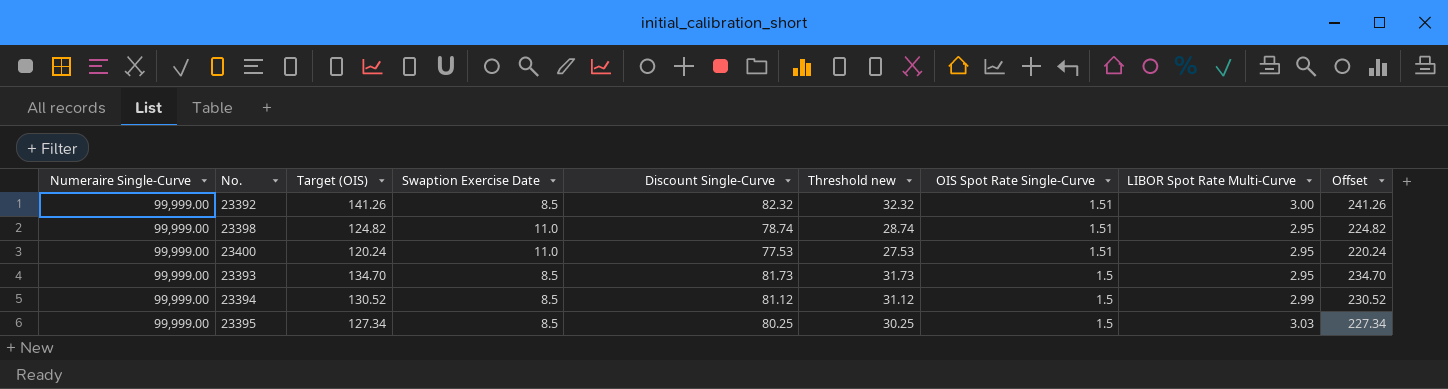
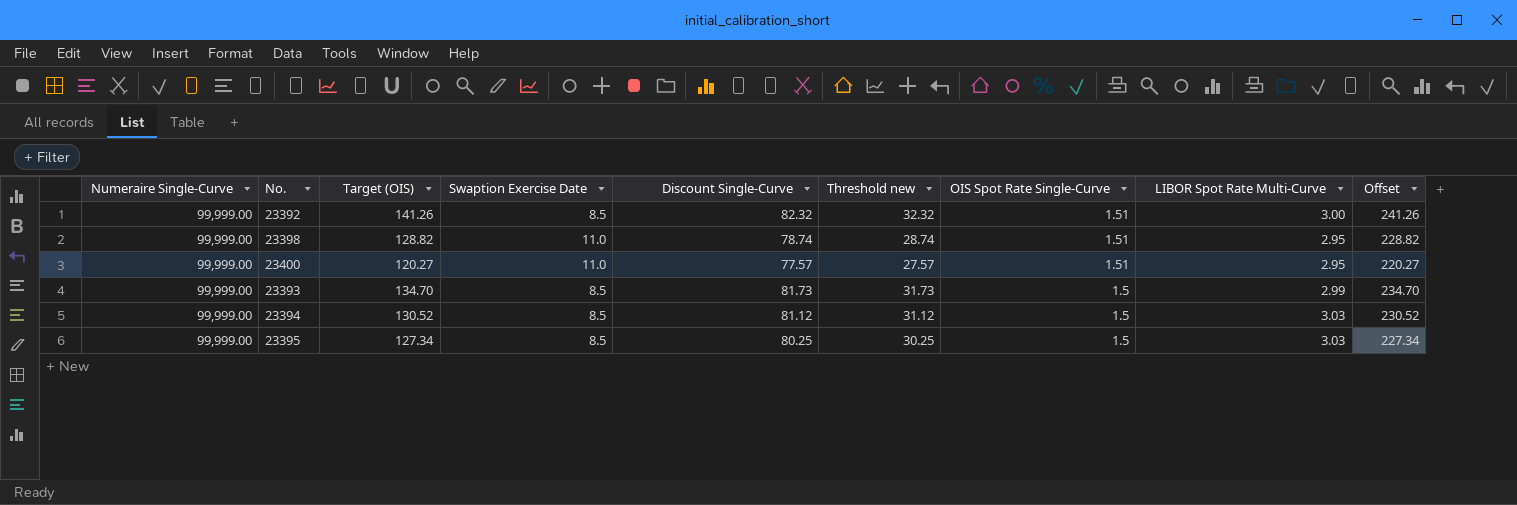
23398 | Target (OIS): 124.82 -> 128.82
23398 | Offset: 224.82 -> 228.82
23400 | Target (OIS): 120.24 -> 120.27
23400 | Discount Single-Curve: 77.53 -> 77.57
23400 | Threshold new: 27.53 -> 27.57
23400 | Offset: 220.24 -> 220.27
23393 | LIBOR Spot Rate Multi-Curve: 2.95 -> 2.99
23394 | LIBOR Spot Rate Multi-Curve: 2.99 -> 3.03

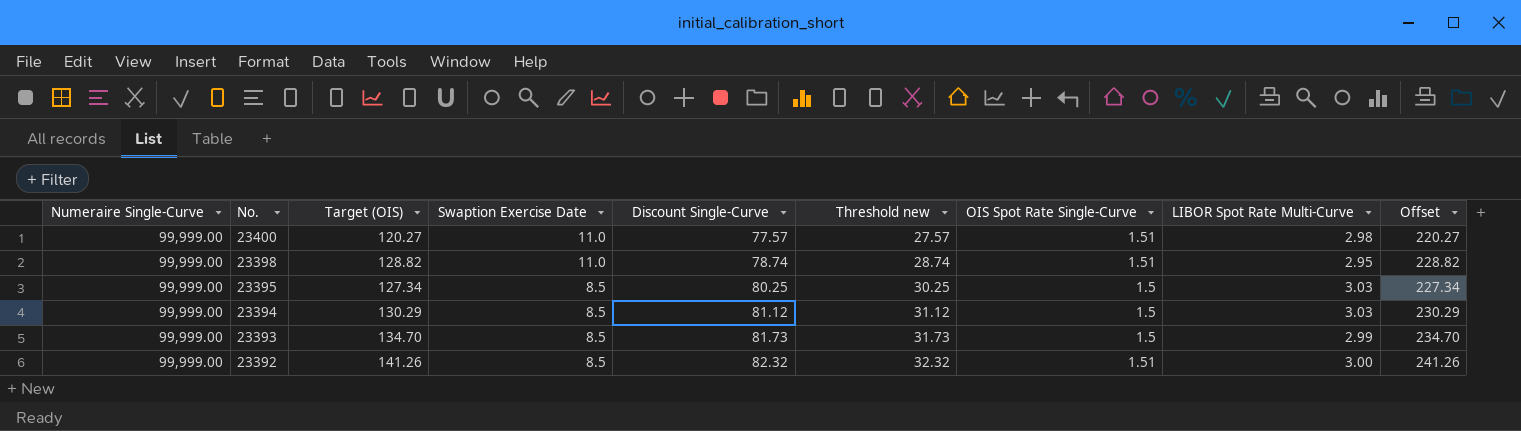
row order: OIS Spot Rate Single-Curve descending -> No. descending
23400 | LIBOR Spot Rate Multi-Curve: 2.95 -> 2.98
23394 | Target (OIS): 130.52 -> 130.29
23394 | Offset: 230.52 -> 230.29

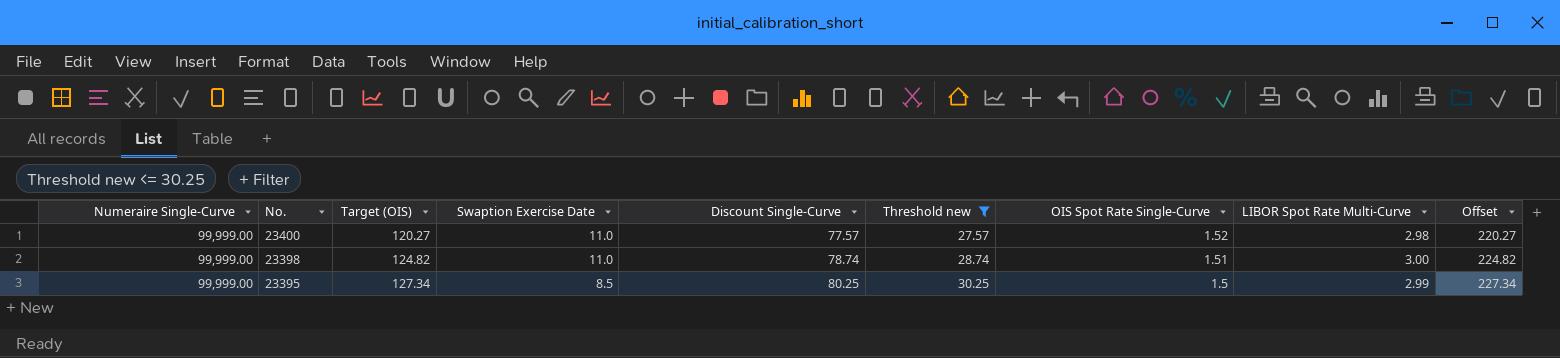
filter: none -> Threshold new <= 30.25
23400 | OIS Spot Rate Single-Curve: 1.51 -> 1.52
23398 | Target (OIS): 128.82 -> 124.82
23398 | LIBOR Spot Rate Multi-Curve: 2.95 -> 3.00
23398 | Offset: 228.82 -> 224.82
23395 | LIBOR Spot Rate Multi-Curve: 3.03 -> 2.99

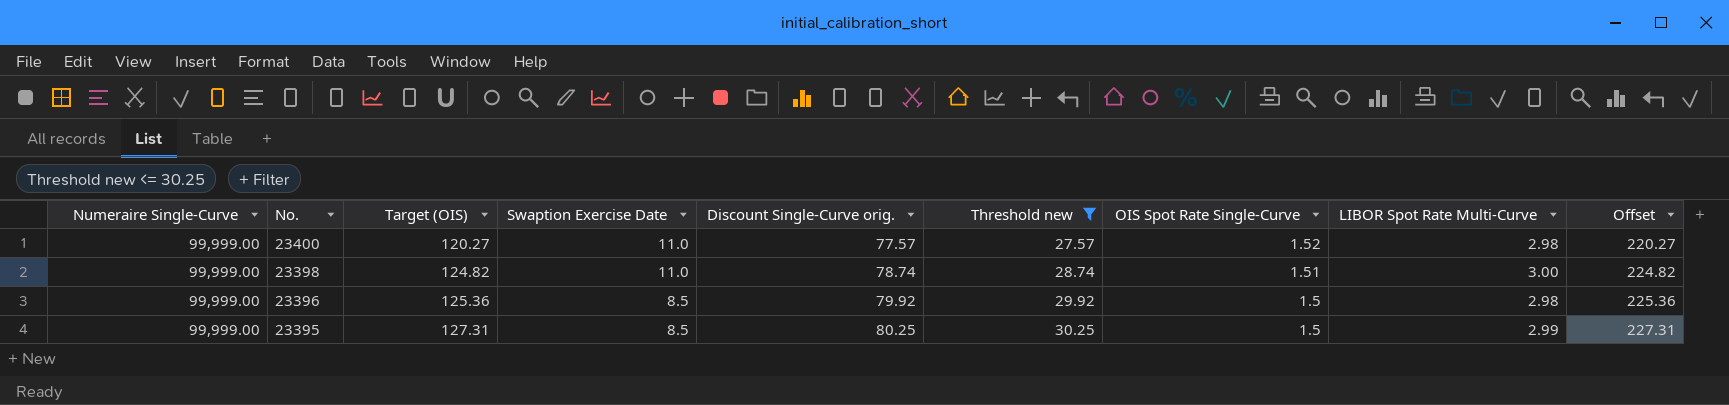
column name: Discount Single-Curve -> Discount Single-Curve orig.
row 23396: none -> 99,999.00 | 125.36 | 8.5 | 79.92 | 29.92 | 1.5 | 2.98 | 225.36
23395 | Target (OIS): 127.34 -> 127.31
23395 | Offset: 227.34 -> 227.31

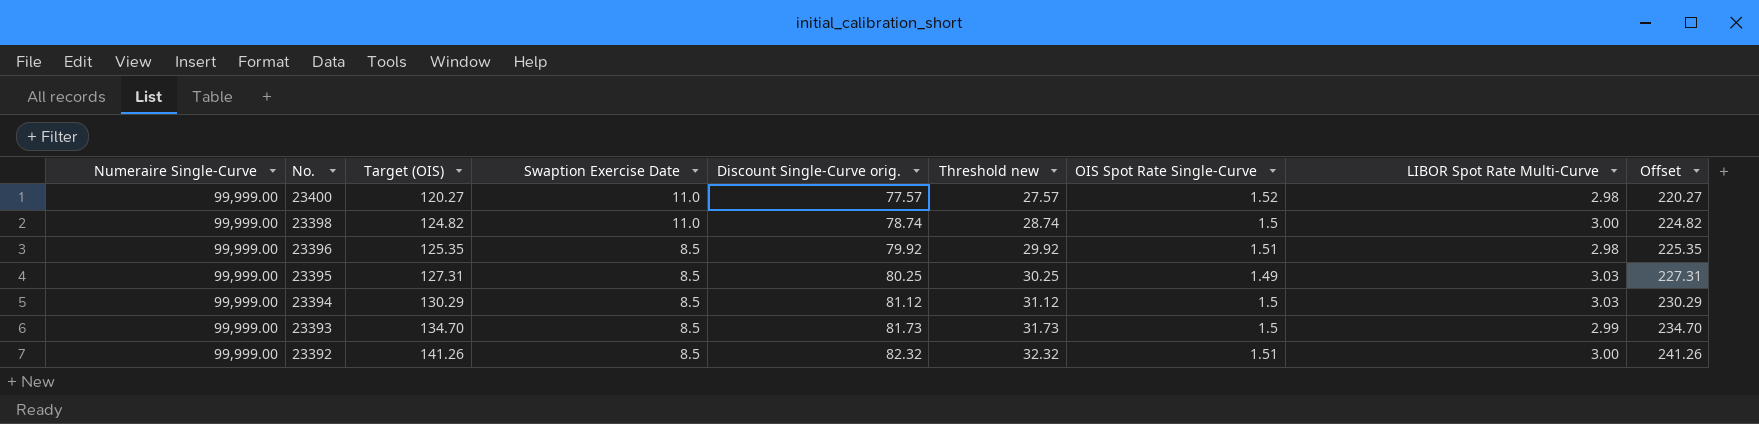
filter: Threshold new <= 30.25 -> none
23398 | OIS Spot Rate Single-Curve: 1.51 -> 1.5
23396 | Target (OIS): 125.36 -> 125.35
23396 | OIS Spot Rate Single-Curve: 1.5 -> 1.51
23396 | Offset: 225.36 -> 225.35
23395 | OIS Spot Rate Single-Curve: 1.5 -> 1.49
23395 | LIBOR Spot Rate Multi-Curve: 2.99 -> 3.03

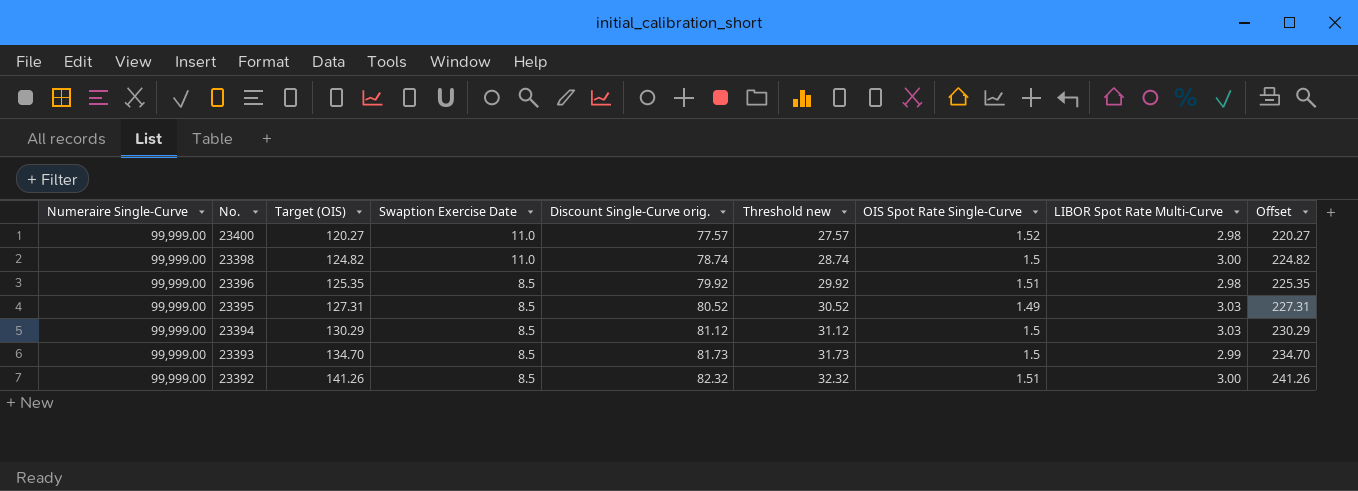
23395 | Discount Single-Curve orig.: 80.25 -> 80.52
23395 | Threshold new: 30.25 -> 30.52

